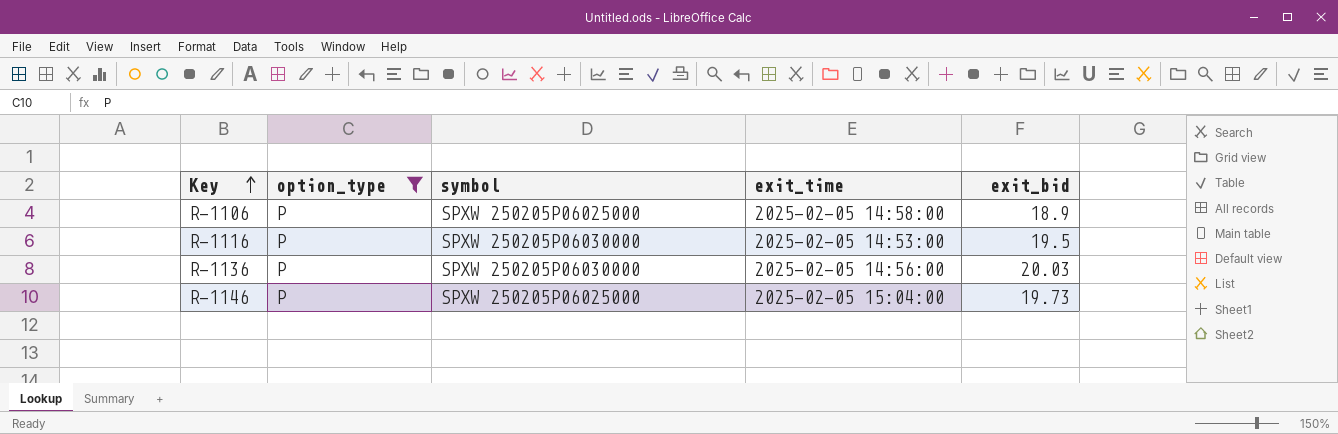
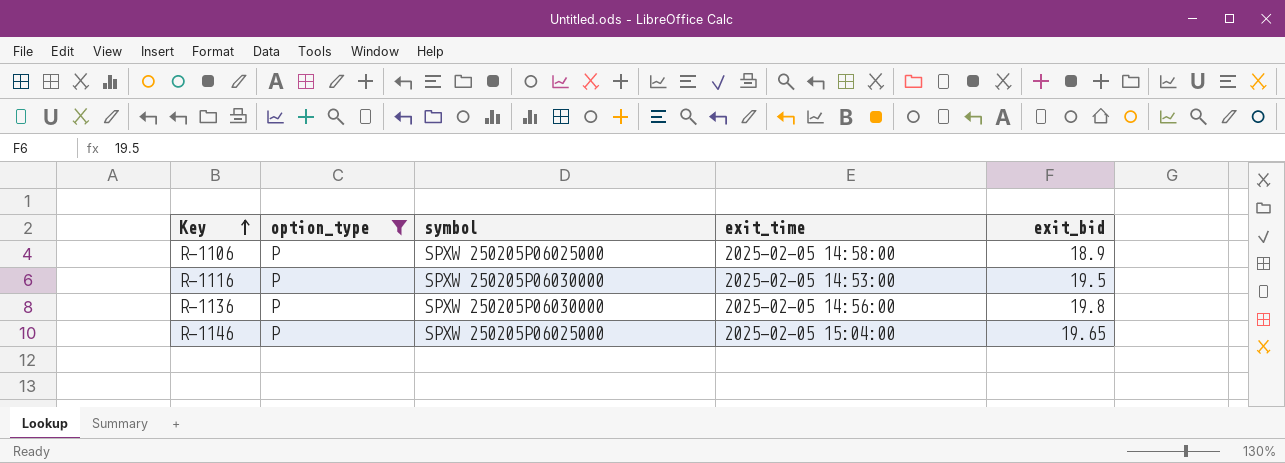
R-1136 | exit_bid: 20.03 -> 19.8
R-1146 | exit_bid: 19.73 -> 19.65

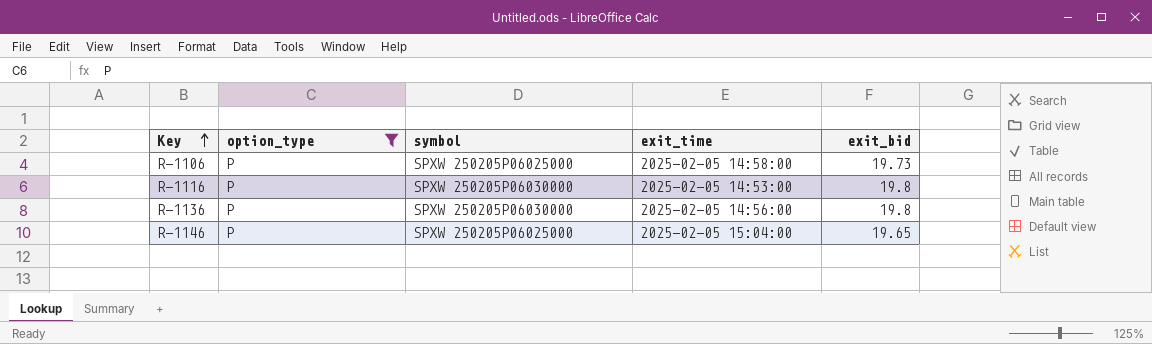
R-1106 | exit_bid: 18.9 -> 19.73
R-1116 | exit_bid: 19.5 -> 19.8

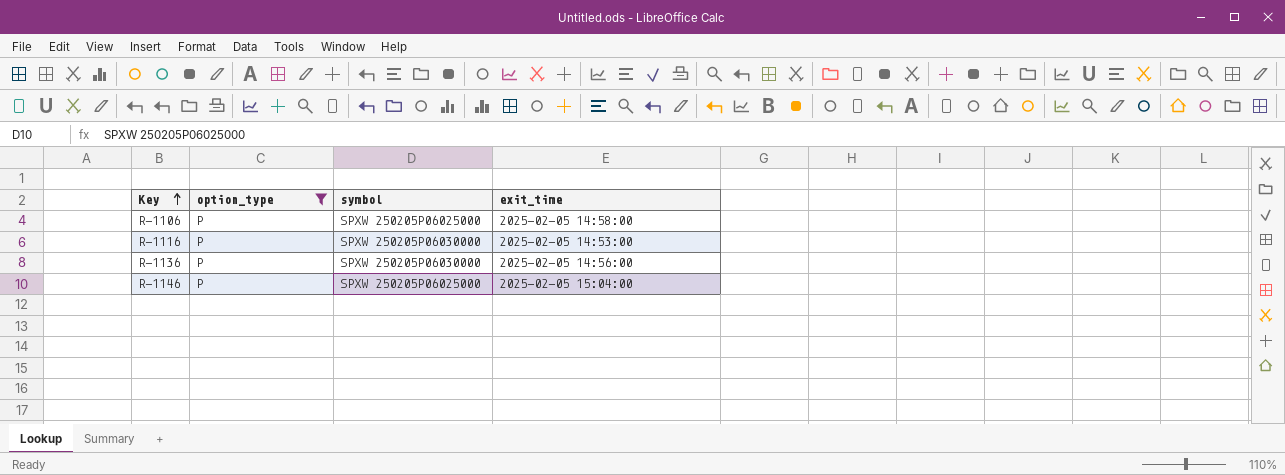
column exit_bid | position: 5 -> none

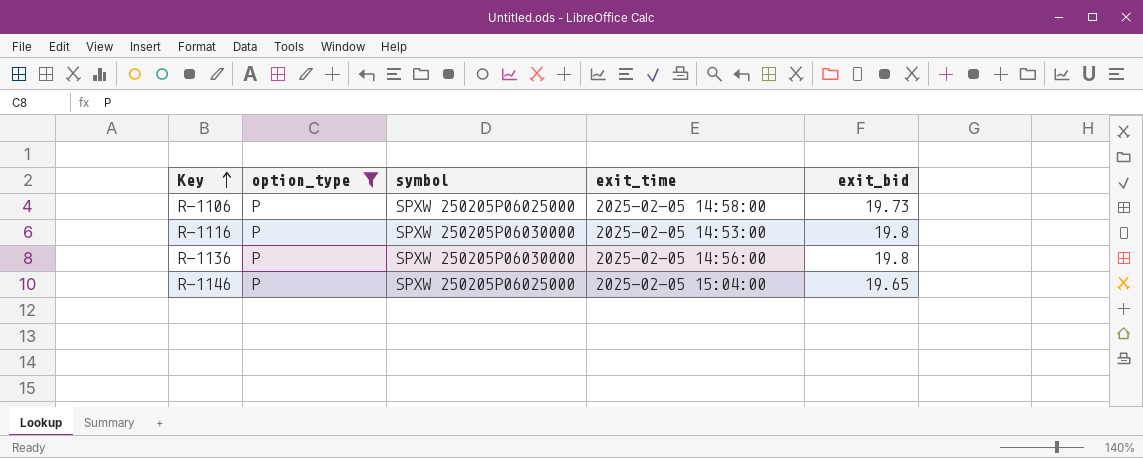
column exit_bid | position: none -> 5

